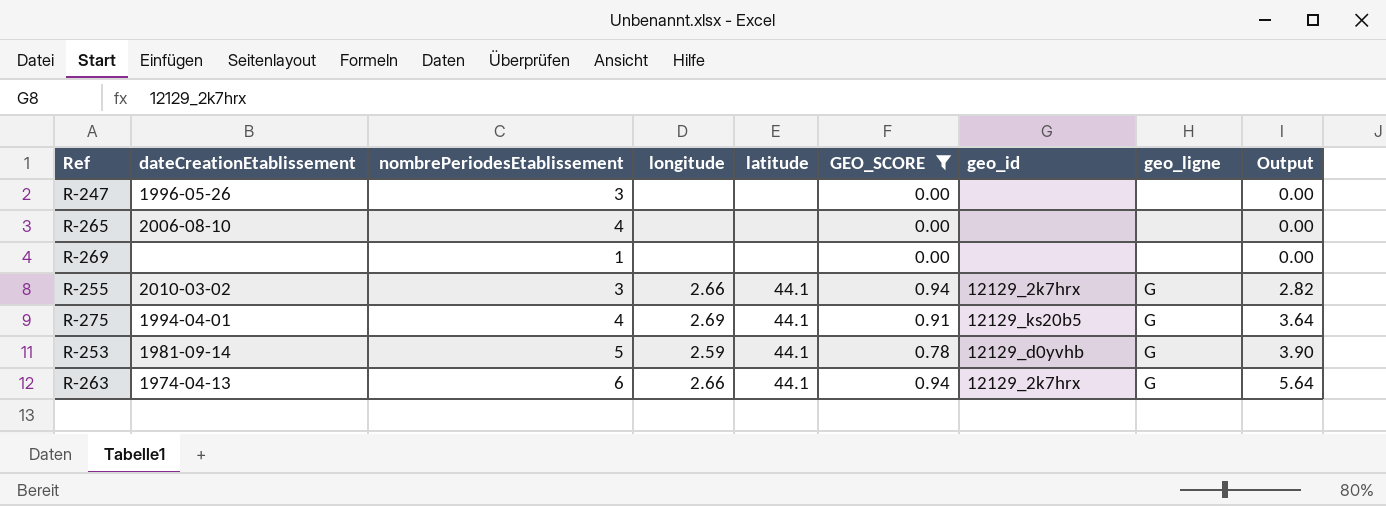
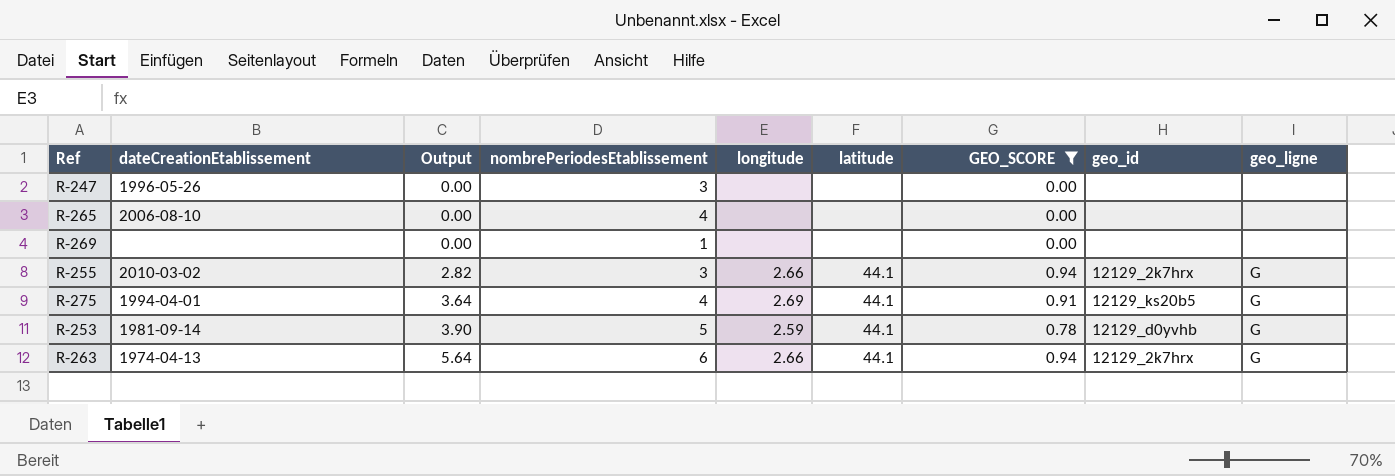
column Output | position: 9 -> 3

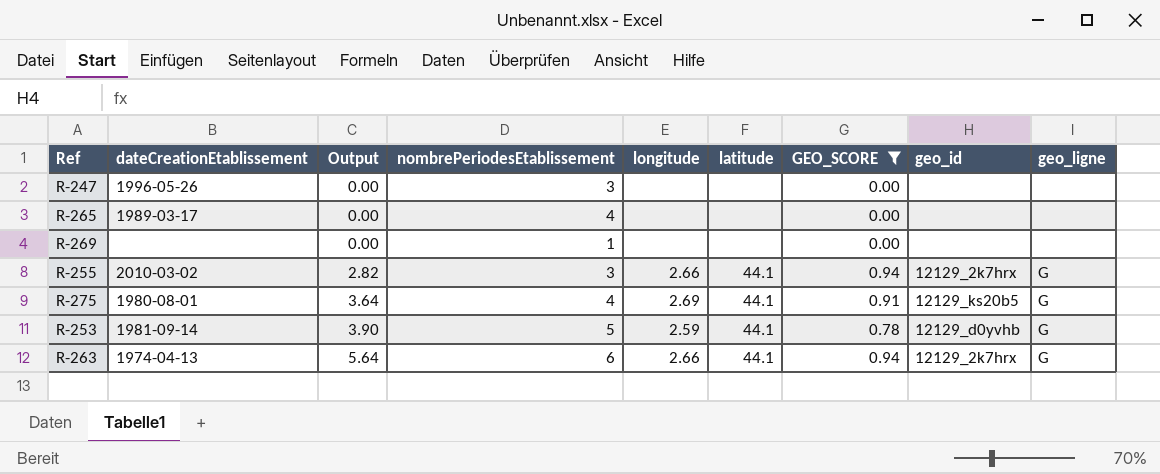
R-265 | dateCreationEtablissement: 2006-08-10 -> 1989-03-17
R-275 | dateCreationEtablissement: 1994-04-01 -> 1980-08-01

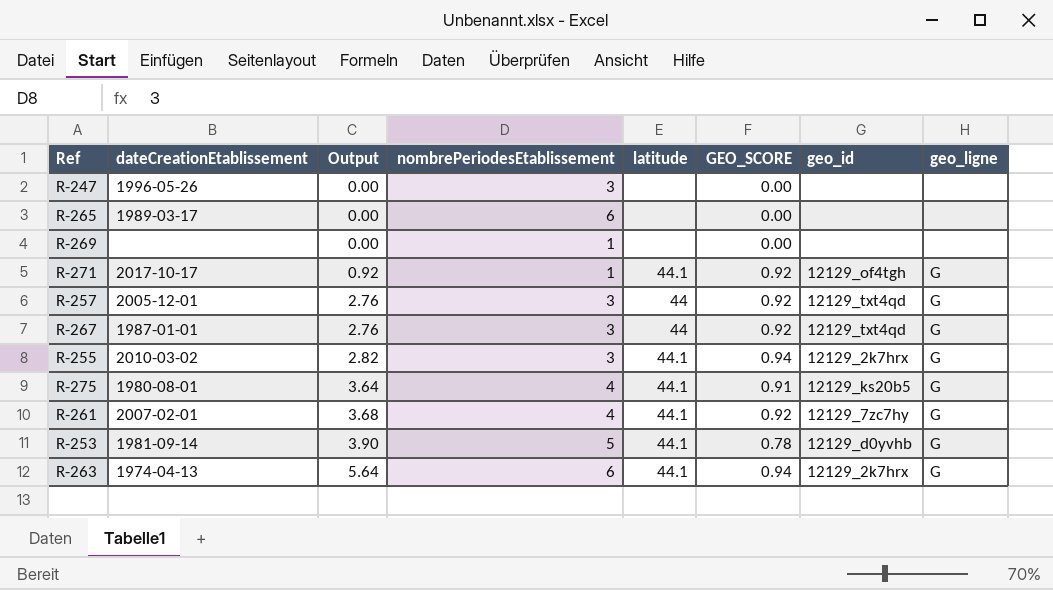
filter: GEO_SCORE != 0.92 -> none
column longitude | position: 5 -> none
R-265 | nombrePeriodesEtablissement: 4 -> 6

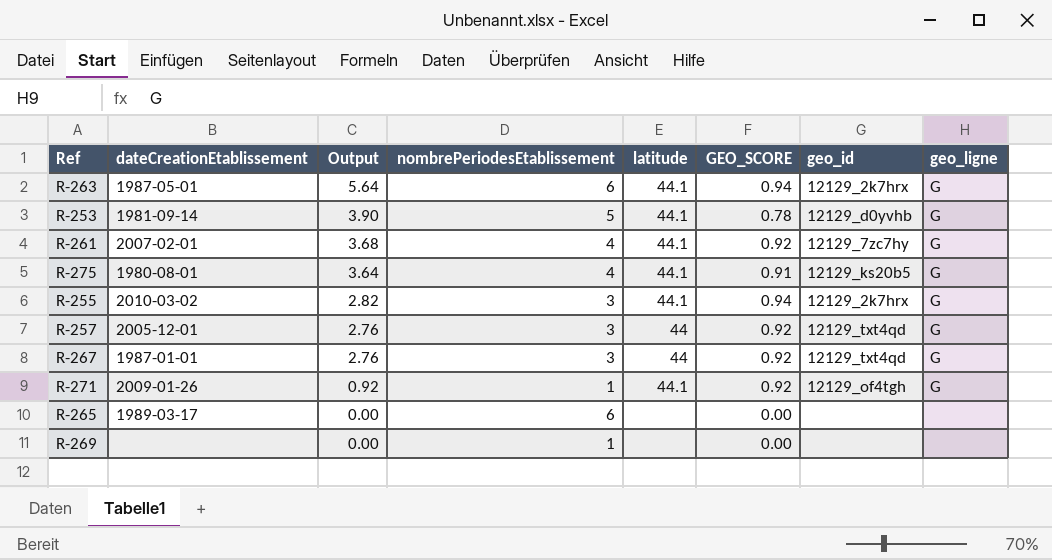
row order: Output ascending -> Output descending
row R-247: 1996-05-26 | 0.00 | 3 | none | 0.00 | none | none -> none
R-263 | dateCreationEtablissement: 1974-04-13 -> 1987-05-01
R-271 | dateCreationEtablissement: 2017-10-17 -> 2009-01-26

